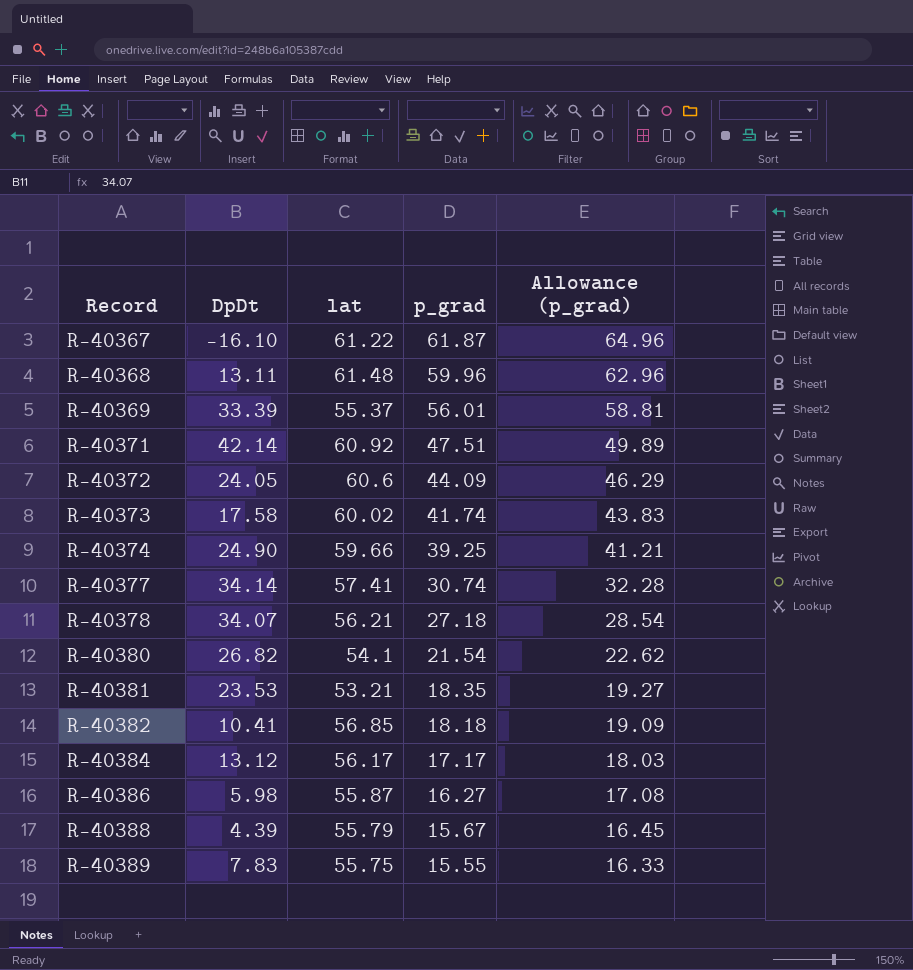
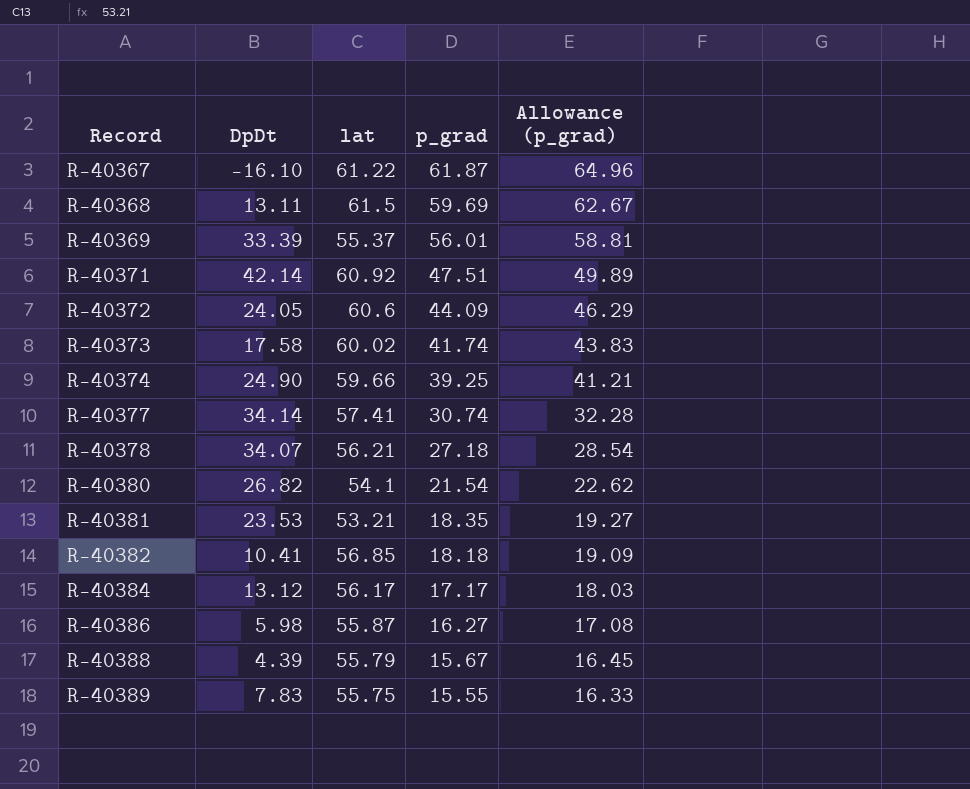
R-40368 | lat: 61.48 -> 61.5
R-40368 | p_grad: 59.96 -> 59.69
R-40368 | Allowance (p_grad): 62.96 -> 62.67

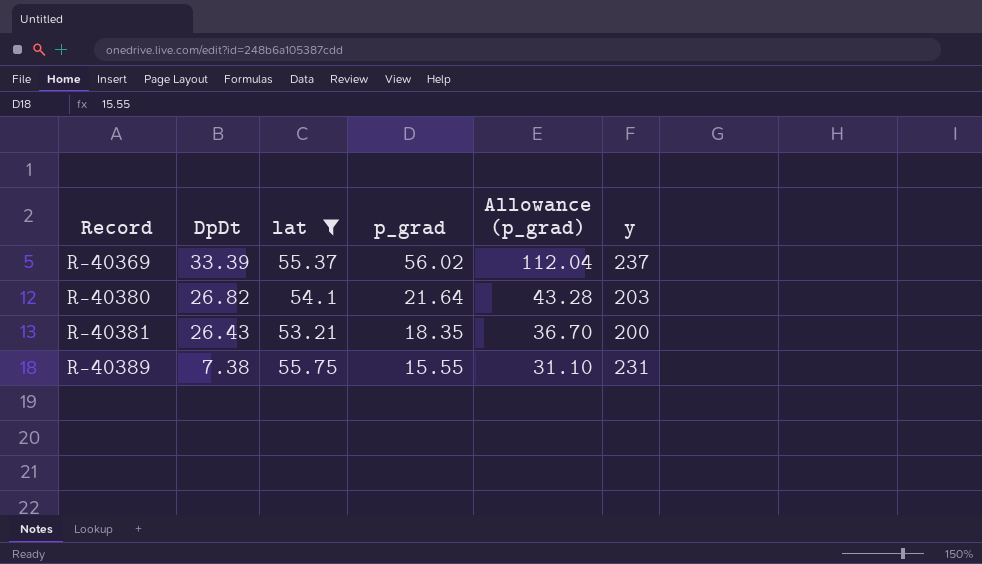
filter: none -> lat <= 55.75
column Allowance (p_grad) | formula: [p_grad] * 1.05 -> [p_grad] * 2
column y | position: none -> 6
R-40369 | p_grad: 56.01 -> 56.02
R-40380 | p_grad: 21.54 -> 21.64
R-40381 | DpDt: 23.53 -> 26.43
R-40389 | DpDt: 7.83 -> 7.38

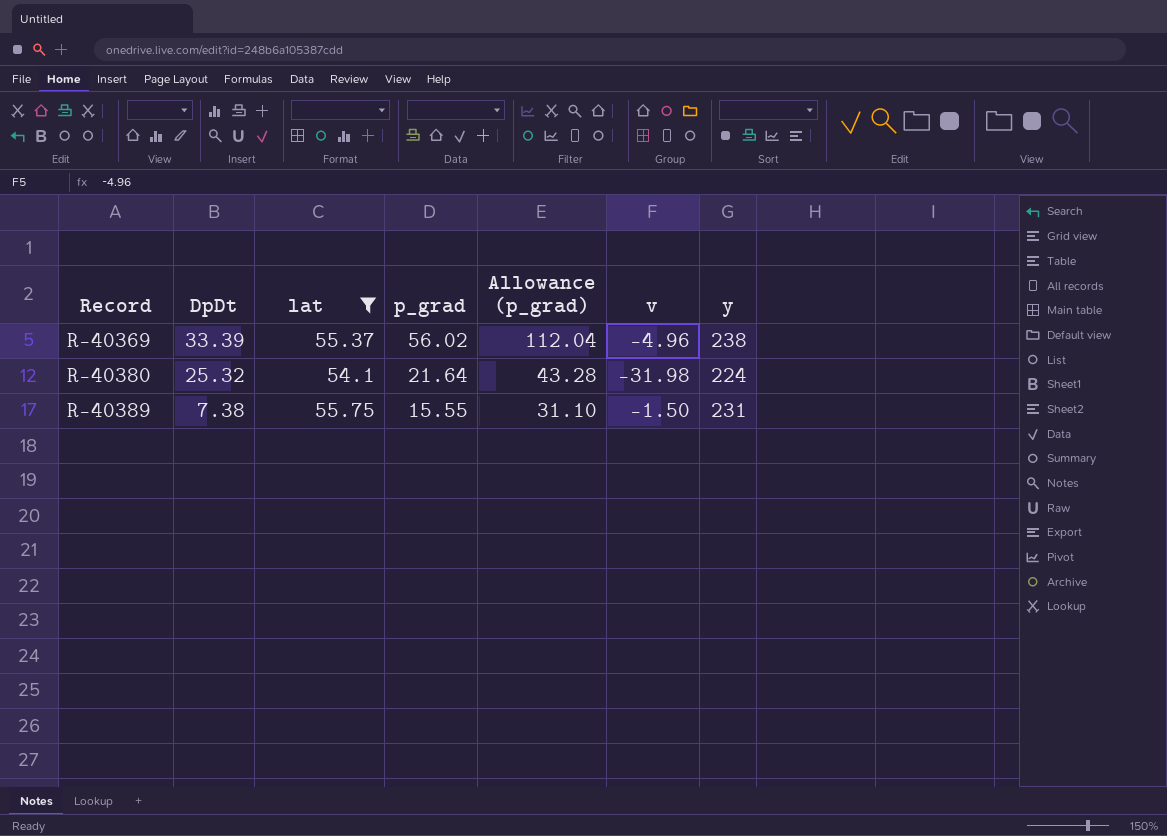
column v | position: none -> 6
row R-40381: 26.43 | 53.21 | 18.35 | 36.70 | 200 -> none
R-40369 | y: 237 -> 238
R-40380 | DpDt: 26.82 -> 25.32
R-40380 | y: 203 -> 224

